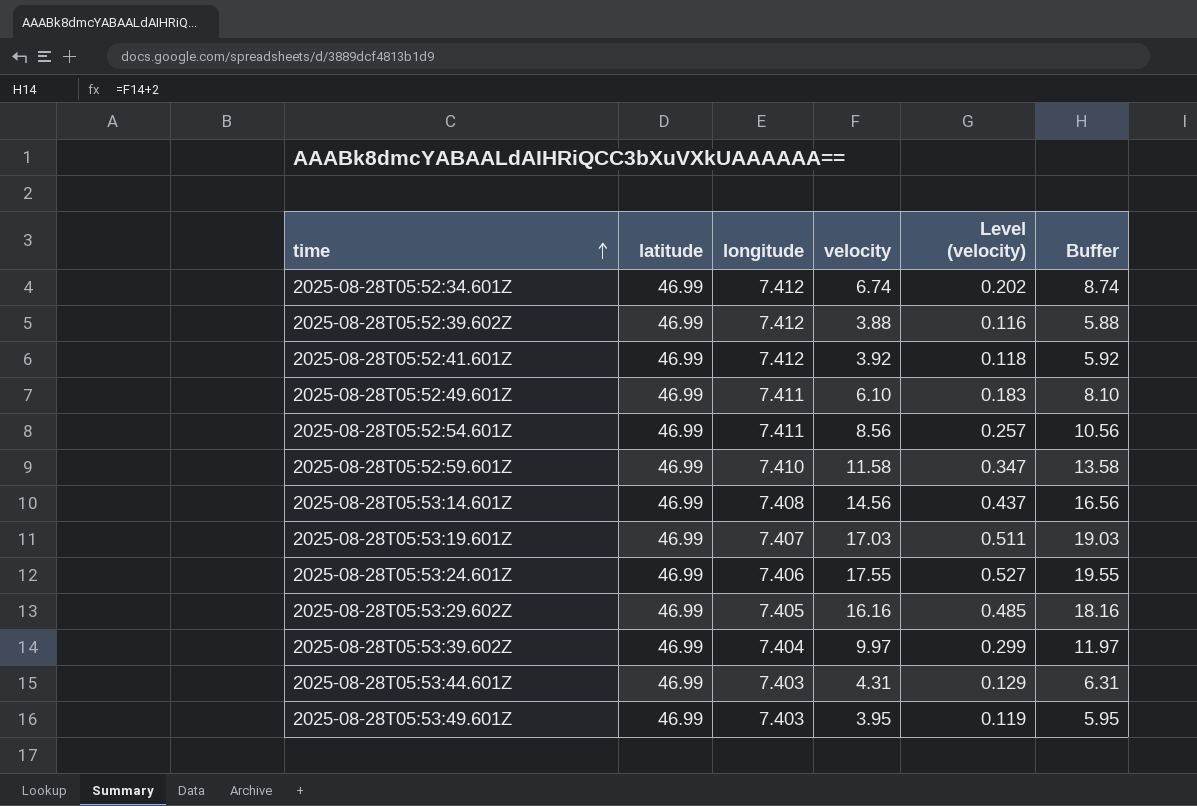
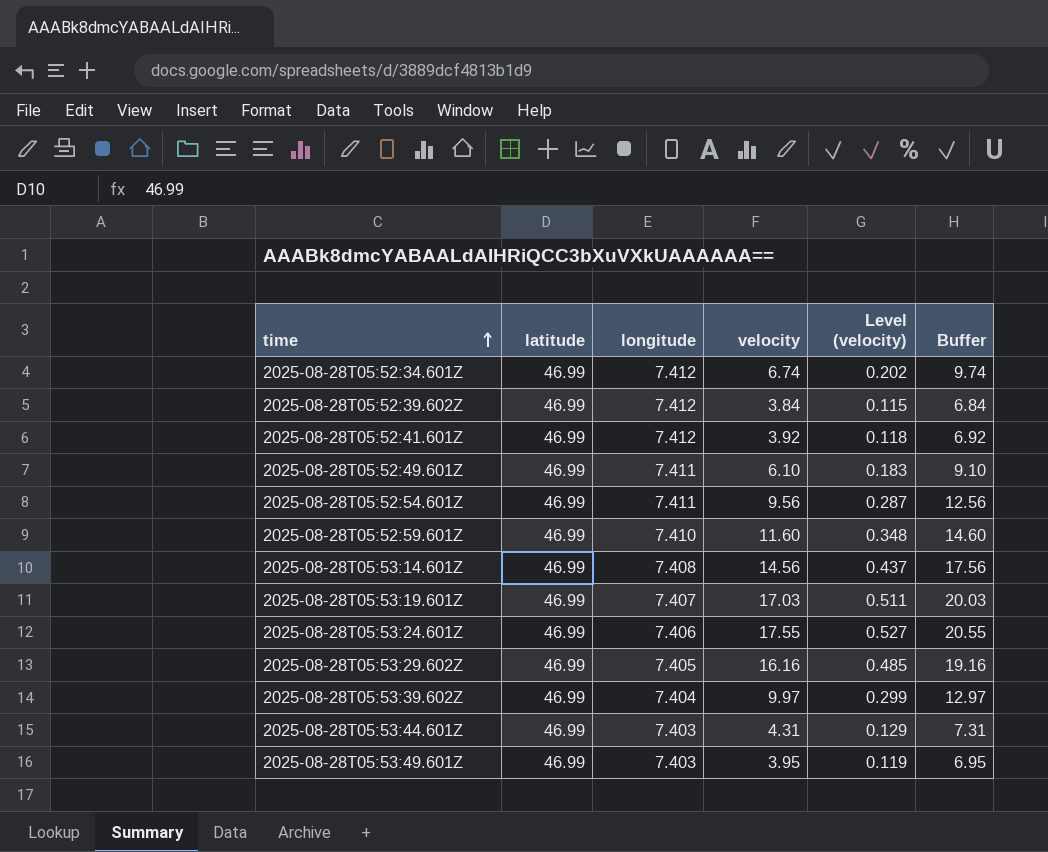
column Buffer | formula: [velocity] + 2 -> [velocity] + 3
2025-08-28T05:52:39.602Z | velocity: 3.88 -> 3.84
2025-08-28T05:52:39.602Z | Level (velocity): 0.116 -> 0.115
2025-08-28T05:52:54.601Z | velocity: 8.56 -> 9.56
2025-08-28T05:52:54.601Z | Level (velocity): 0.257 -> 0.287
2025-08-28T05:52:59.601Z | velocity: 11.58 -> 11.60
2025-08-28T05:52:59.601Z | Level (velocity): 0.347 -> 0.348

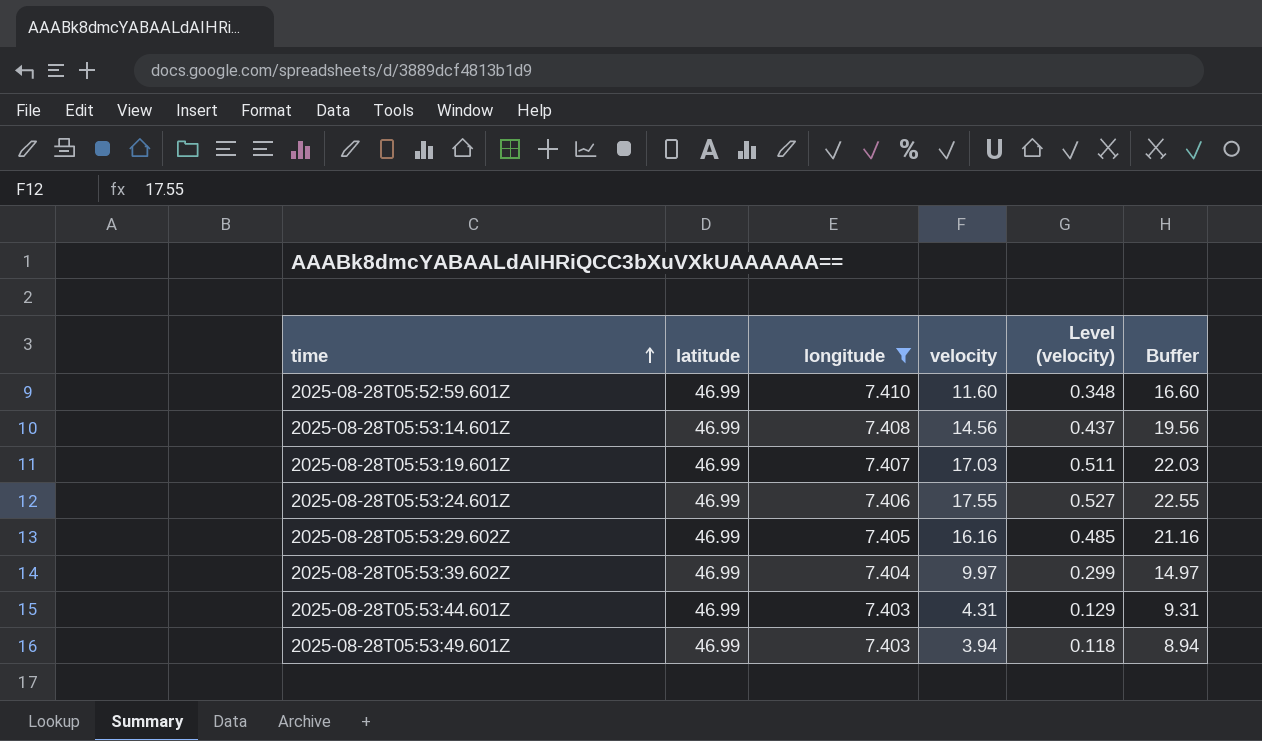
filter: none -> longitude <= 7.410
column Buffer | formula: [velocity] + 3 -> [velocity] + 5
2025-08-28T05:53:49.601Z | velocity: 3.95 -> 3.94
2025-08-28T05:53:49.601Z | Level (velocity): 0.119 -> 0.118

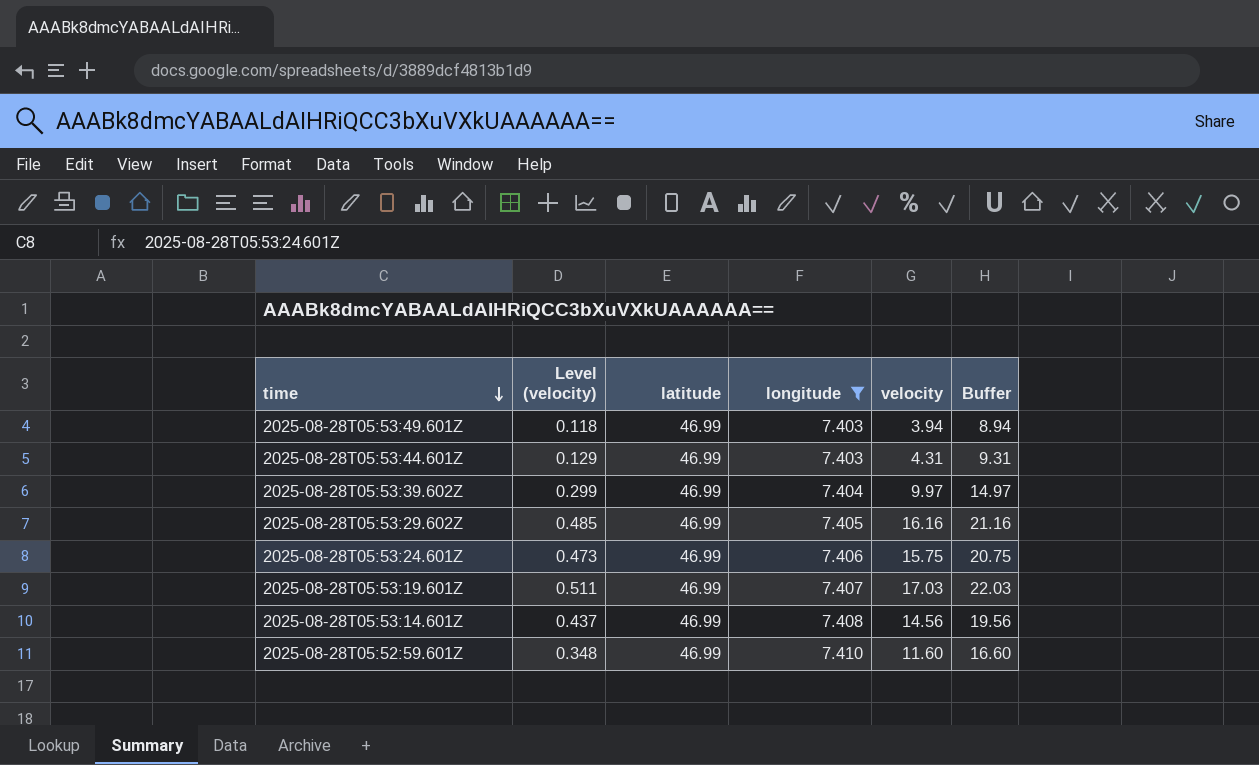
row order: time ascending -> time descending
column Level (velocity) | position: 5 -> 2
2025-08-28T05:53:24.601Z | Level (velocity): 0.527 -> 0.473
2025-08-28T05:53:24.601Z | velocity: 17.55 -> 15.75
2025-08-28T05:53:24.601Z | Buffer: 22.55 -> 20.75

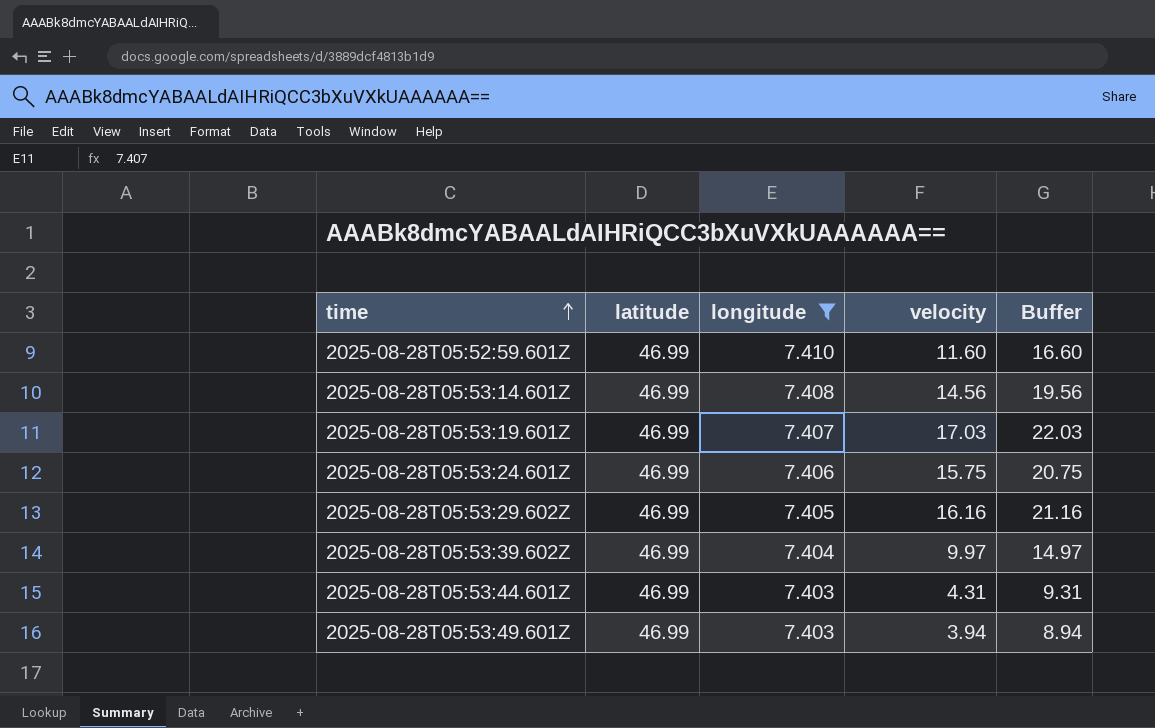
row order: time descending -> time ascending
column Level (velocity) | formula: [velocity] * 0.03 -> none

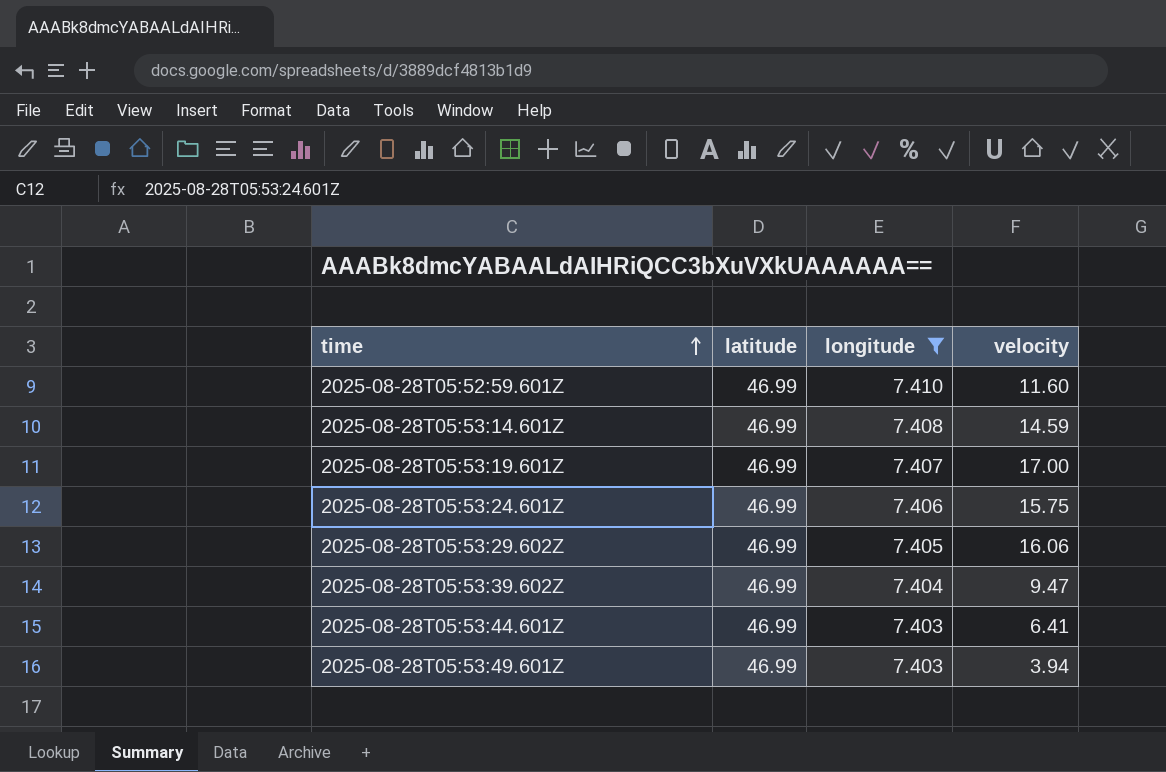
column Buffer | formula: [velocity] + 5 -> none
2025-08-28T05:53:14.601Z | velocity: 14.56 -> 14.59
2025-08-28T05:53:19.601Z | velocity: 17.03 -> 17.00
2025-08-28T05:53:29.602Z | velocity: 16.16 -> 16.06
2025-08-28T05:53:39.602Z | velocity: 9.97 -> 9.47
2025-08-28T05:53:44.601Z | velocity: 4.31 -> 6.41

